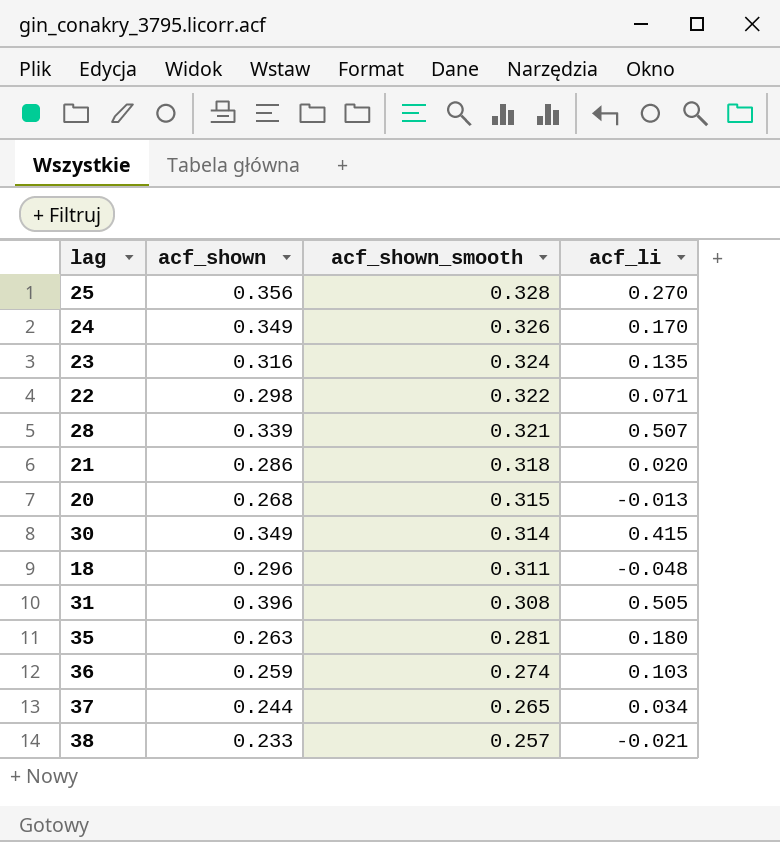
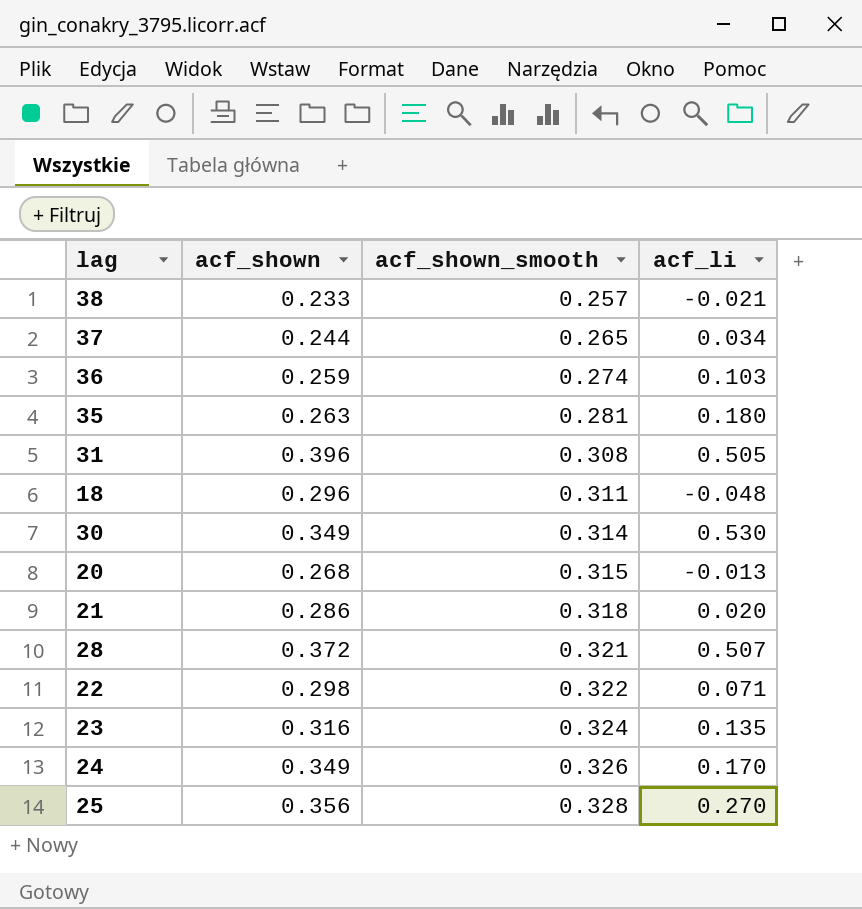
row order: acf_shown_smooth descending -> acf_shown_smooth ascending
30 | acf_li: 0.415 -> 0.530
28 | acf_shown: 0.339 -> 0.372

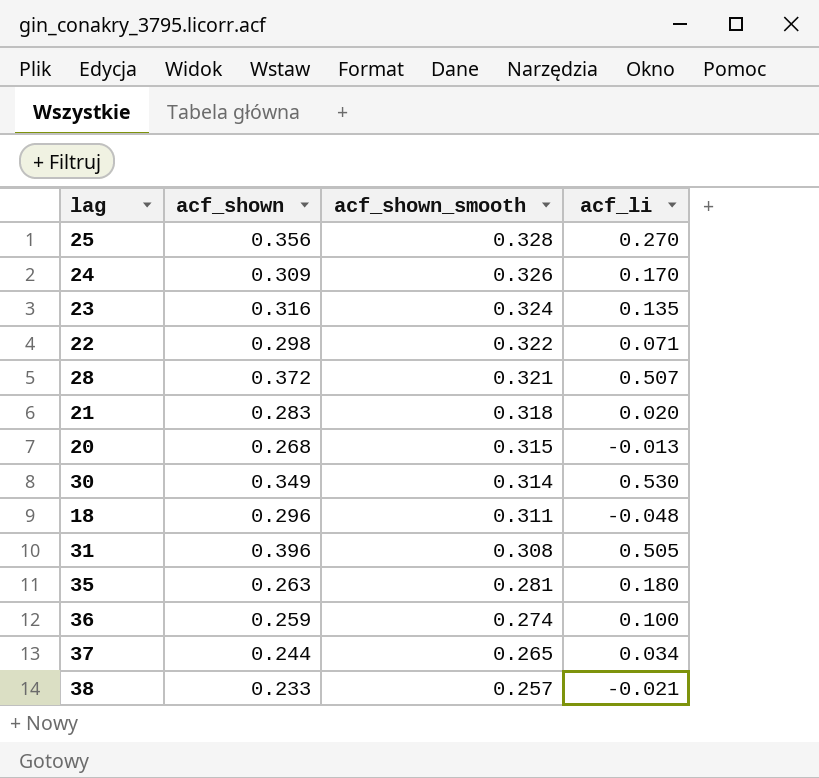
row order: acf_shown_smooth ascending -> acf_shown_smooth descending
24 | acf_shown: 0.349 -> 0.309
21 | acf_shown: 0.286 -> 0.283
36 | acf_li: 0.103 -> 0.100

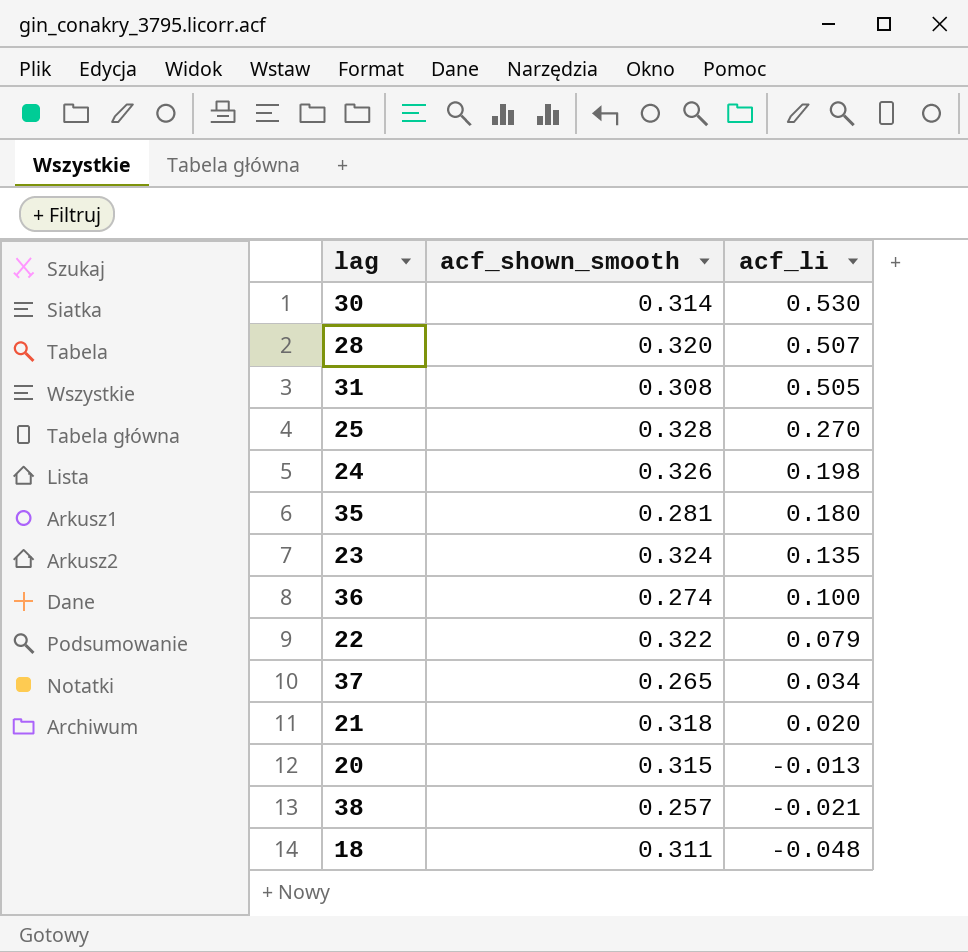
row order: acf_shown_smooth descending -> acf_li descending
column acf_shown | position: 2 -> none
28 | acf_shown_smooth: 0.321 -> 0.320
24 | acf_li: 0.170 -> 0.198
22 | acf_li: 0.071 -> 0.079

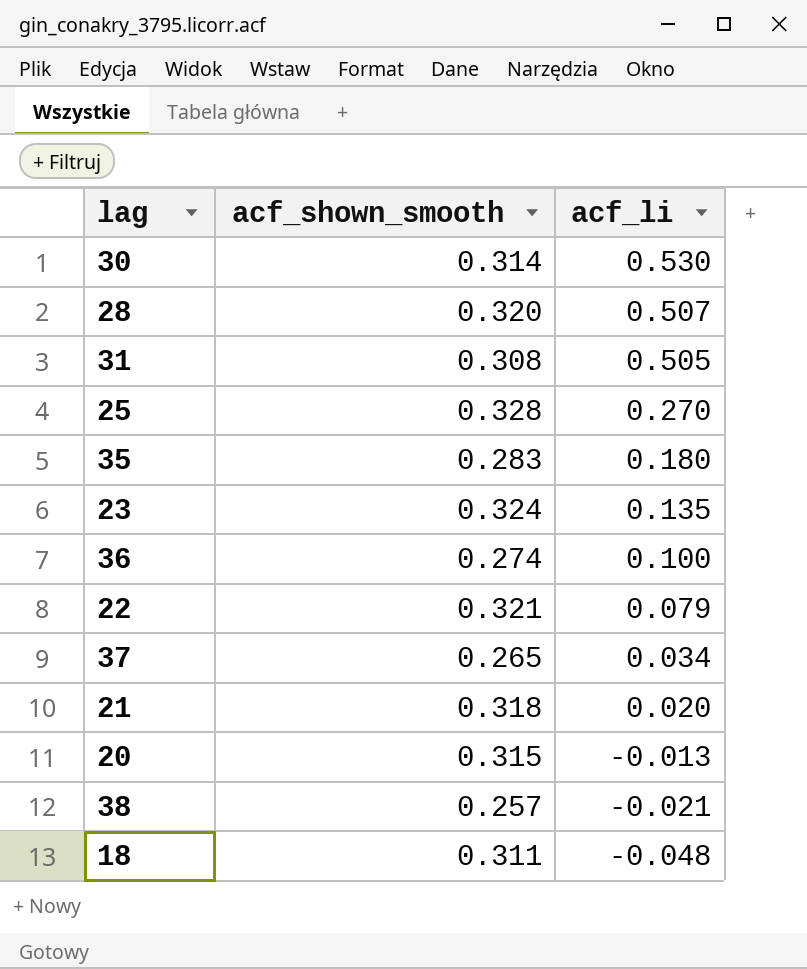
row 24: 0.326 | 0.198 -> none
35 | acf_shown_smooth: 0.281 -> 0.283
22 | acf_shown_smooth: 0.322 -> 0.321

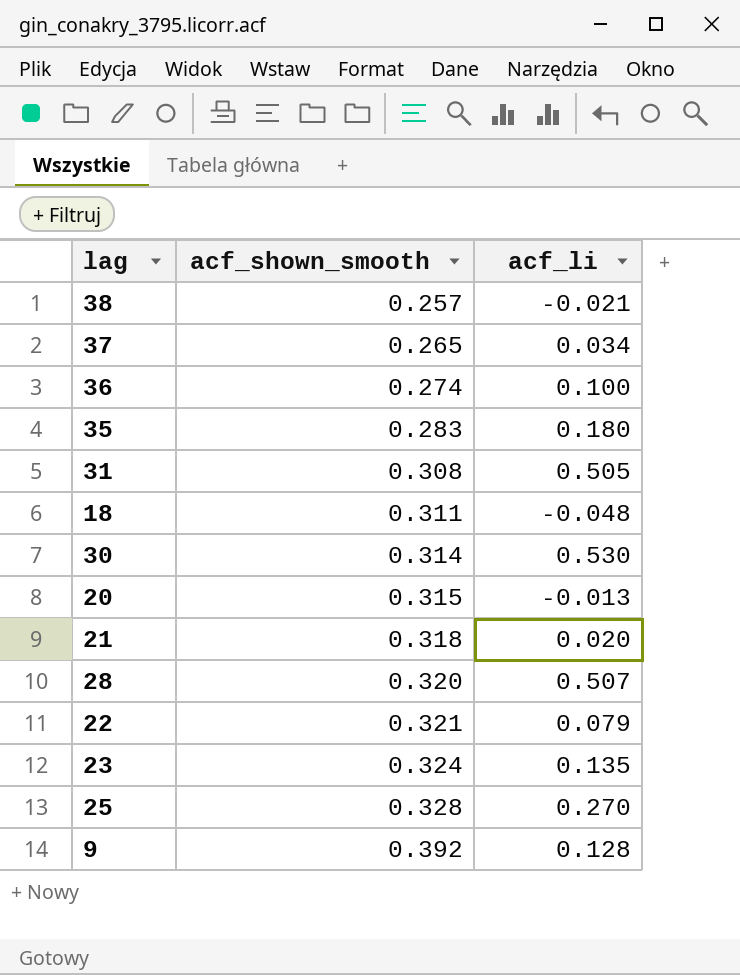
row order: acf_li descending -> acf_shown_smooth ascending
row 9: none -> 0.392 | 0.128

